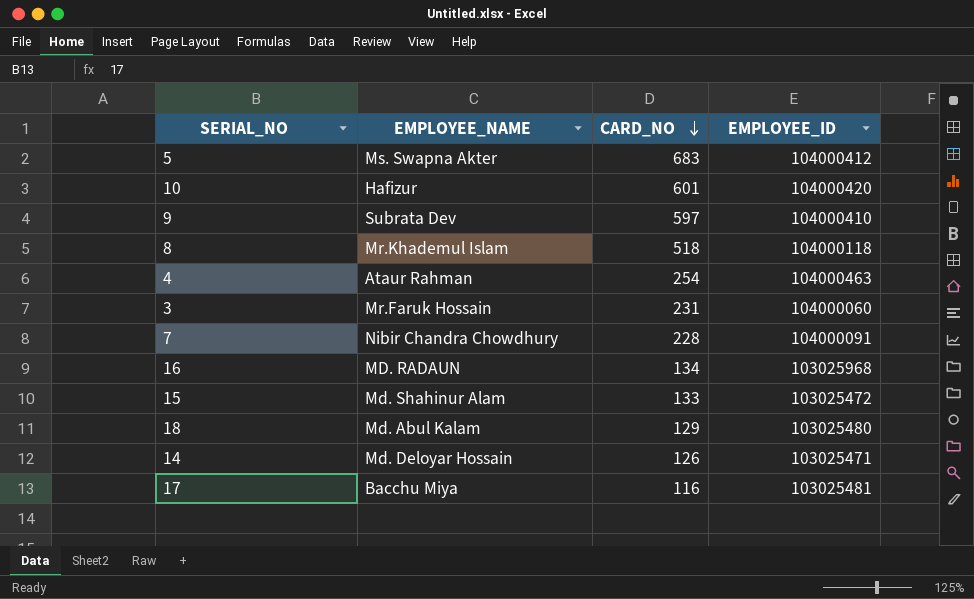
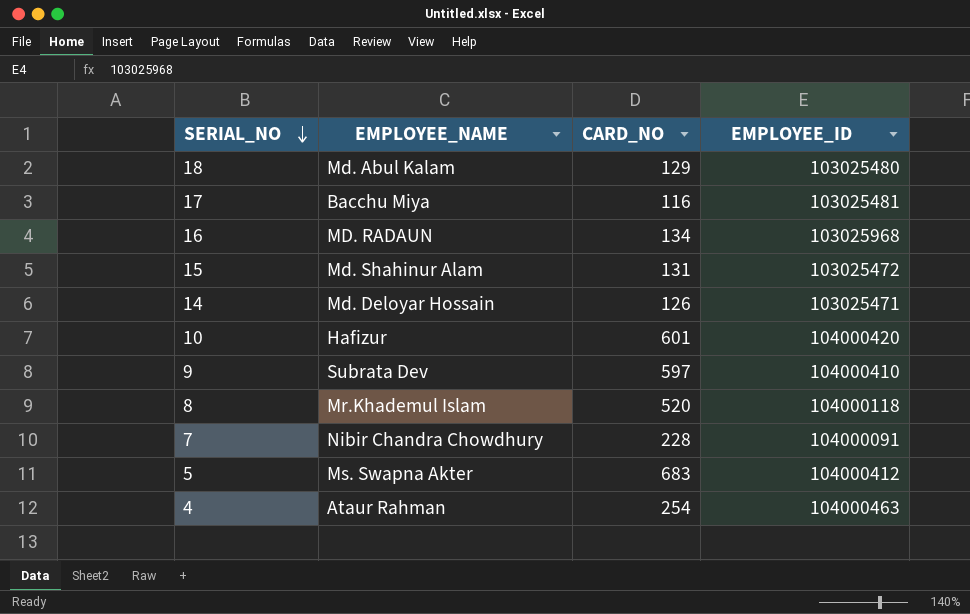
row order: CARD_NO descending -> SERIAL_NO descending
row 3: Mr.Faruk Hossain | 231 | 104000060 -> none
15 | CARD_NO: 133 -> 131
8 | CARD_NO: 518 -> 520

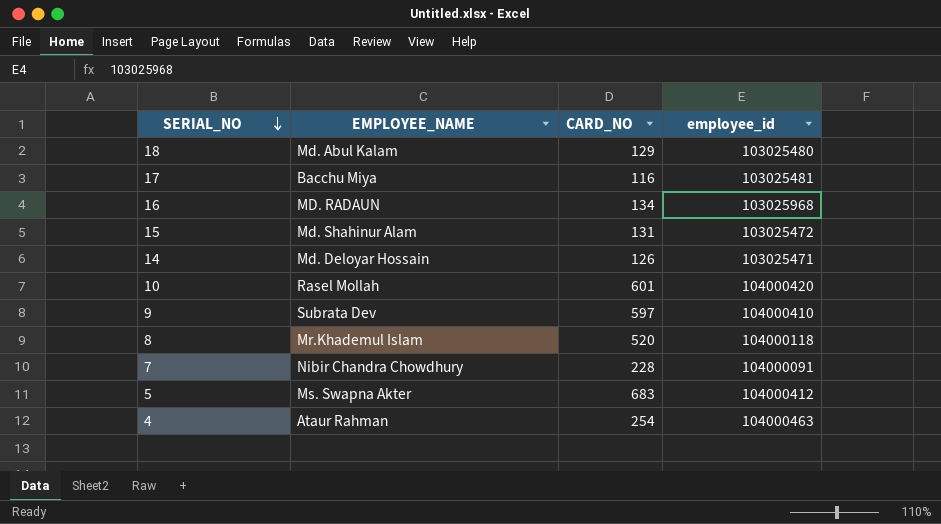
column name: EMPLOYEE_ID -> employee_id
10 | EMPLOYEE_NAME: Hafizur -> Rasel Mollah

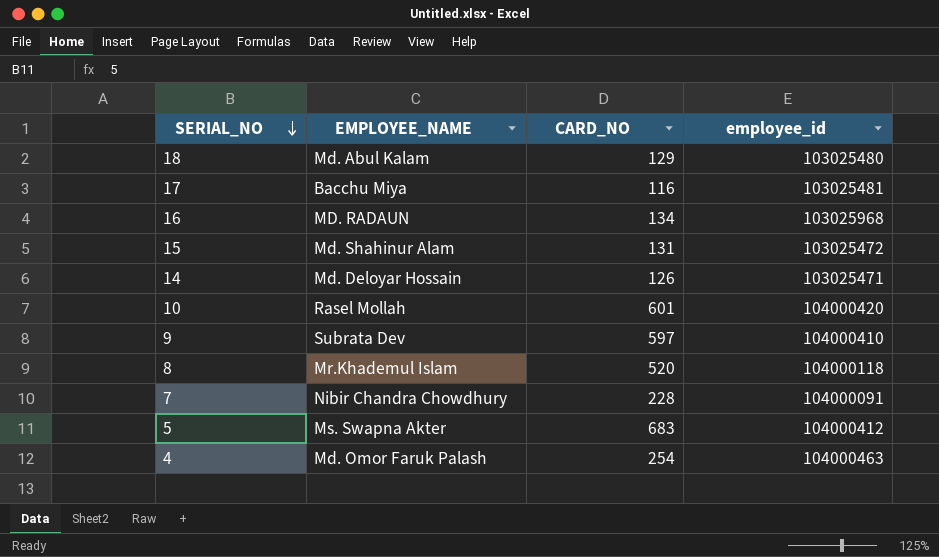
4 | EMPLOYEE_NAME: Ataur Rahman -> Md. Omor Faruk Palash

